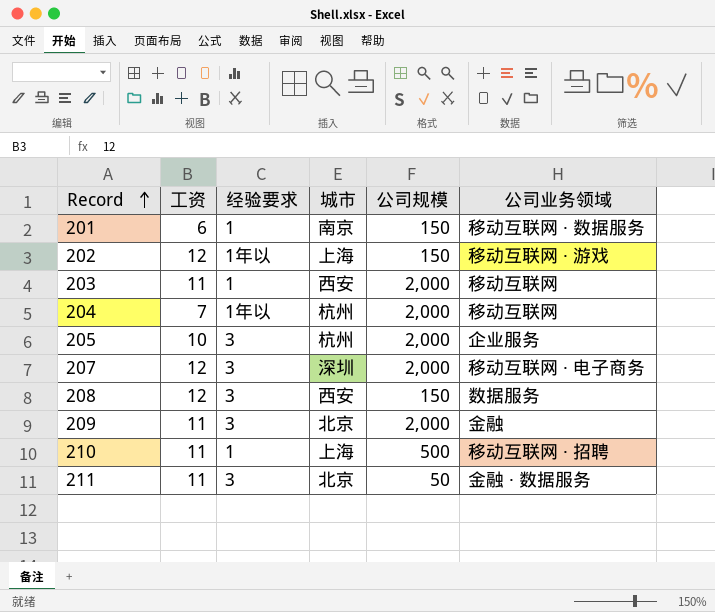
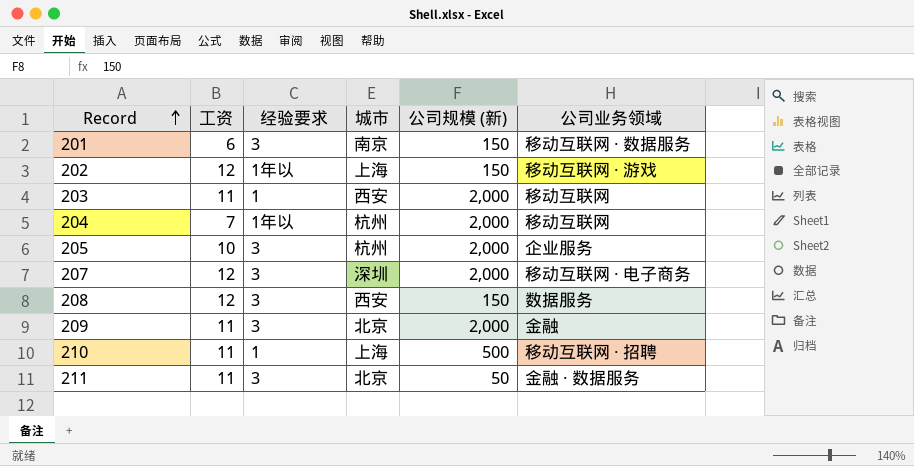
column name: 公司规模 -> 公司规模 (新)
201 | 经验要求: 1 -> 3

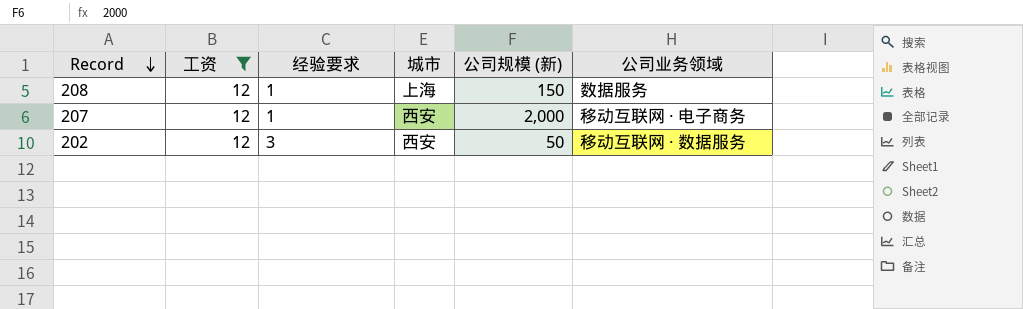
filter: none -> 工资 = 12
row order: Record ascending -> Record descending
208 | 经验要求: 3 -> 1
208 | 城市: 西安 -> 上海
207 | 经验要求: 3 -> 1
207 | 城市: 深圳 -> 西安
202 | 经验要求: 1年以 -> 3
202 | 城市: 上海 -> 西安
202 | 公司规模 (新): 150 -> 50
202 | 公司业务领域: 移动互联网 · 游戏 -> 移动互联网 · 数据服务

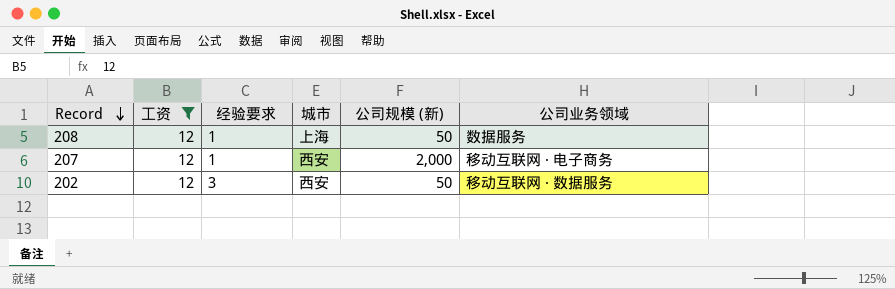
208 | 公司规模 (新): 150 -> 50

